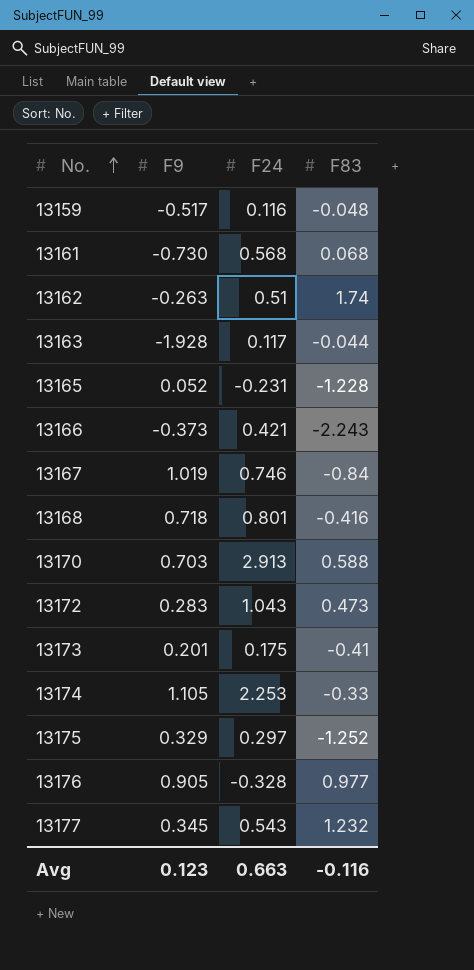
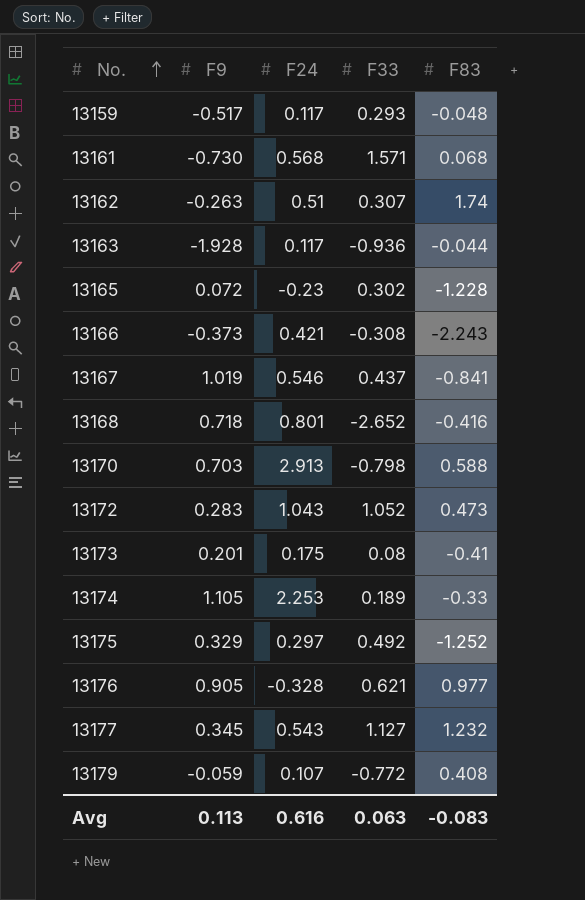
column F33 | position: none -> 4
13159 | F24: 0.116 -> 0.117
13165 | F9: 0.052 -> 0.072
13165 | F24: -0.231 -> -0.23
13167 | F24: 0.746 -> 0.546
13167 | F83: -0.84 -> -0.841
row 13179: none -> -0.059 | 0.107 | -0.772 | 0.408
Avg | F9: 0.123 -> 0.113
Avg | F24: 0.663 -> 0.616
Avg | F83: -0.116 -> -0.083

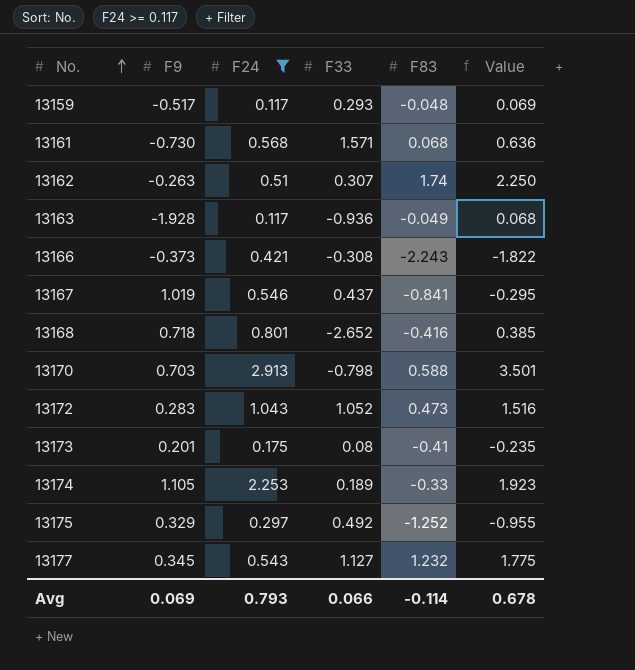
filter: none -> F24 >= 0.117
column Value | formula: none -> [F24] + [F83]
13163 | F83: -0.044 -> -0.049
Avg | F9: 0.113 -> 0.069
Avg | F24: 0.616 -> 0.793
Avg | F33: 0.063 -> 0.066
Avg | F83: -0.083 -> -0.114

